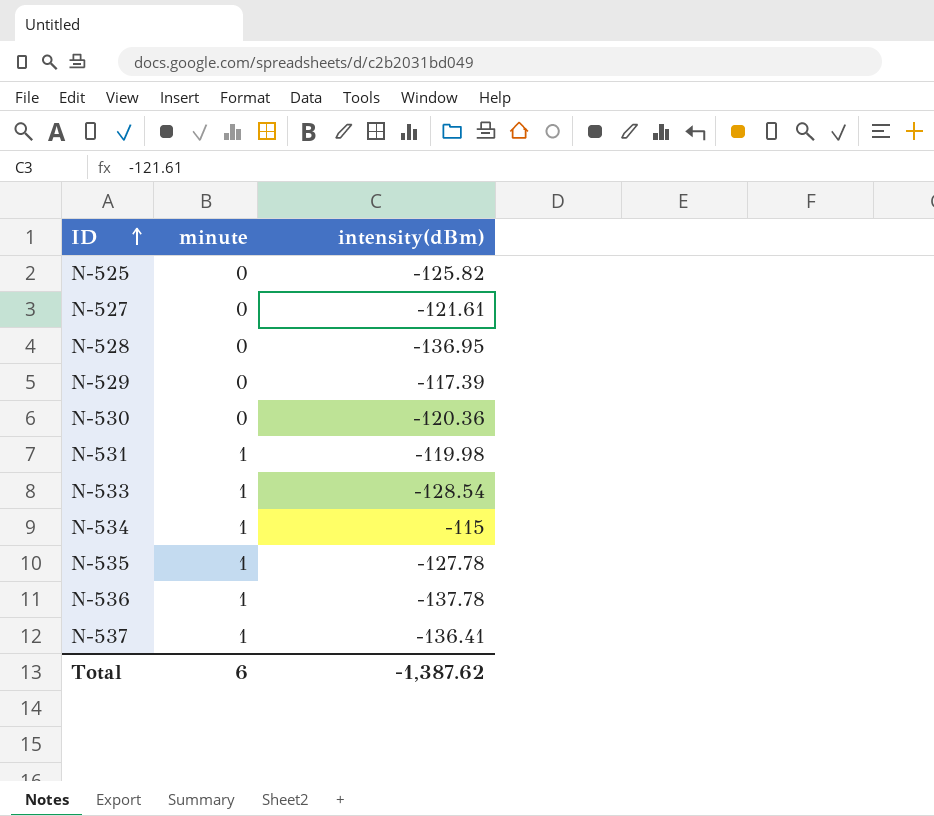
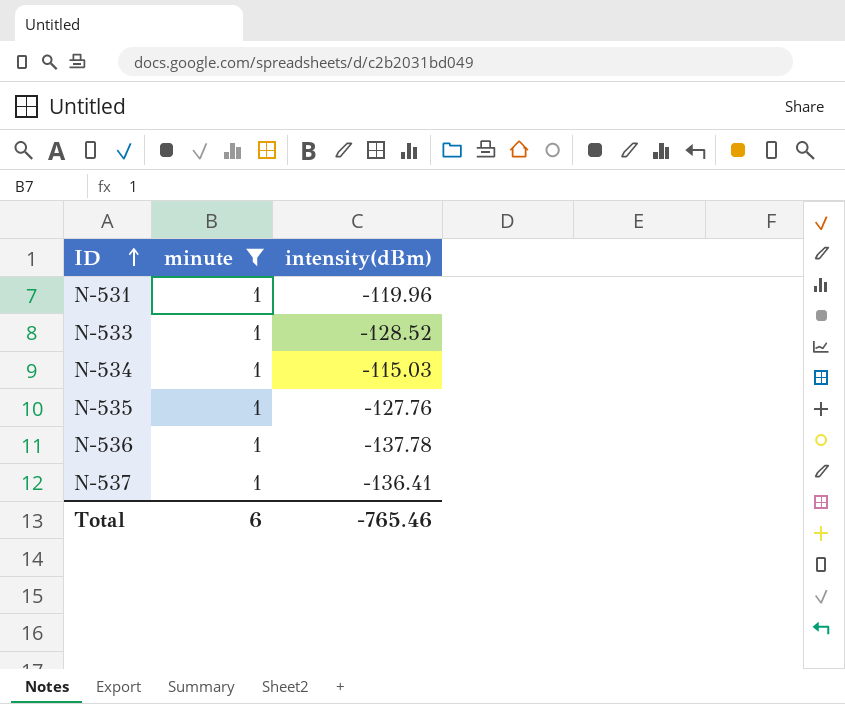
filter: none -> minute = 1
N-531 | intensity(dBm): -119.98 -> -119.96
N-533 | intensity(dBm): -128.54 -> -128.52
N-534 | intensity(dBm): -115 -> -115.03
N-535 | intensity(dBm): -127.78 -> -127.76
Total | intensity(dBm): -1,387.62 -> -765.46

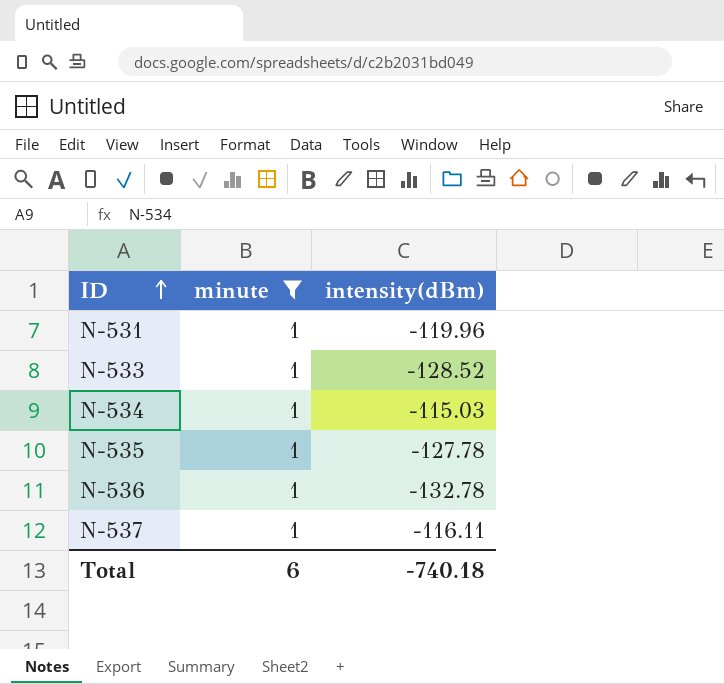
N-535 | intensity(dBm): -127.76 -> -127.78
N-536 | intensity(dBm): -137.78 -> -132.78
N-537 | intensity(dBm): -136.41 -> -116.11
Total | intensity(dBm): -765.46 -> -740.18

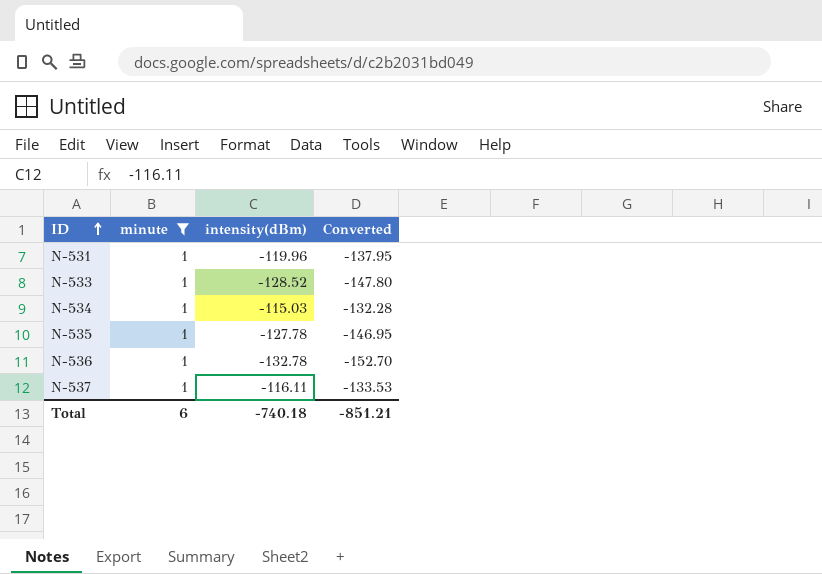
column Converted | formula: none -> [intensity(dBm)] * 1.15

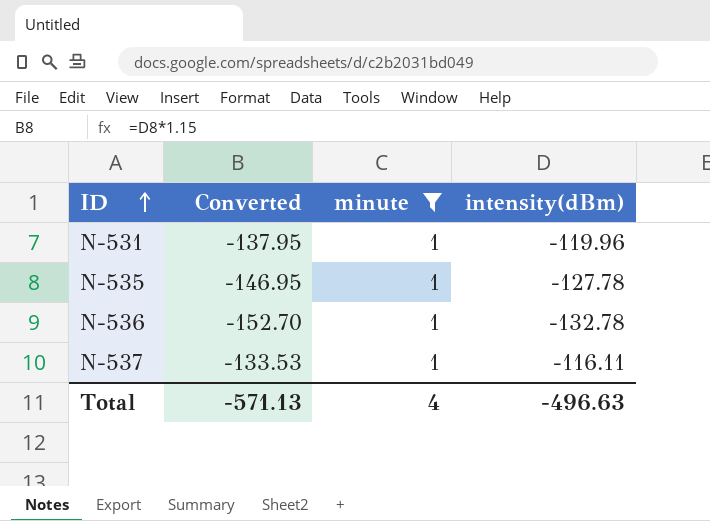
column Converted | position: 4 -> 2
row N-533: 1 | -128.52 | -147.80 -> none
row N-534: 1 | -115.03 | -132.28 -> none
Total | Converted: -851.21 -> -571.13
Total | minute: 6 -> 4
Total | intensity(dBm): -740.18 -> -496.63

